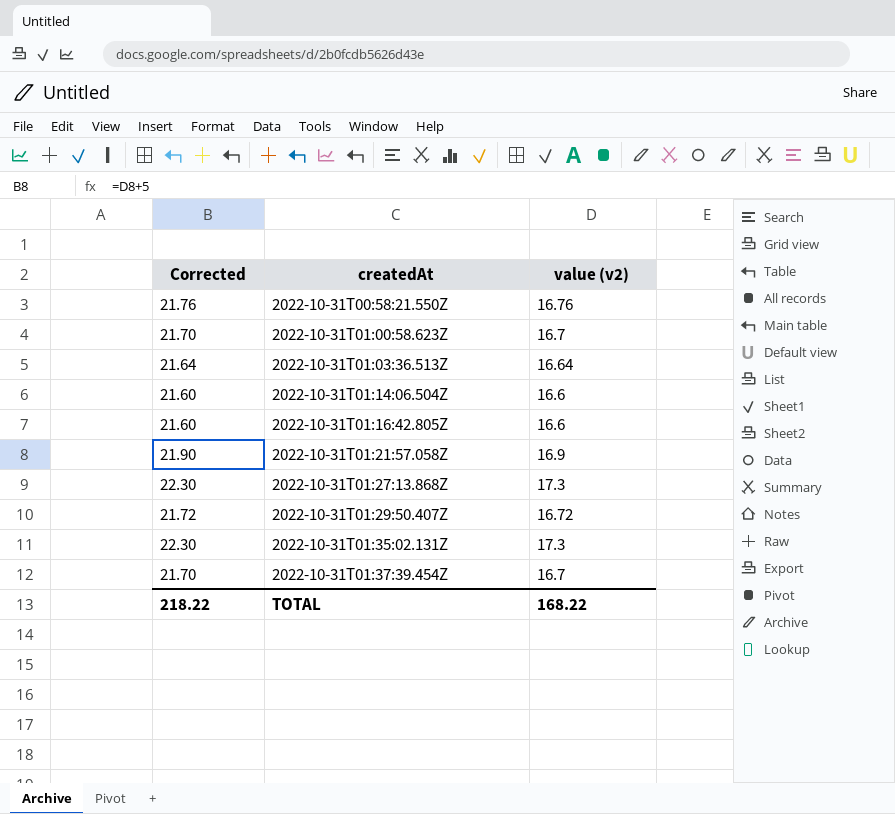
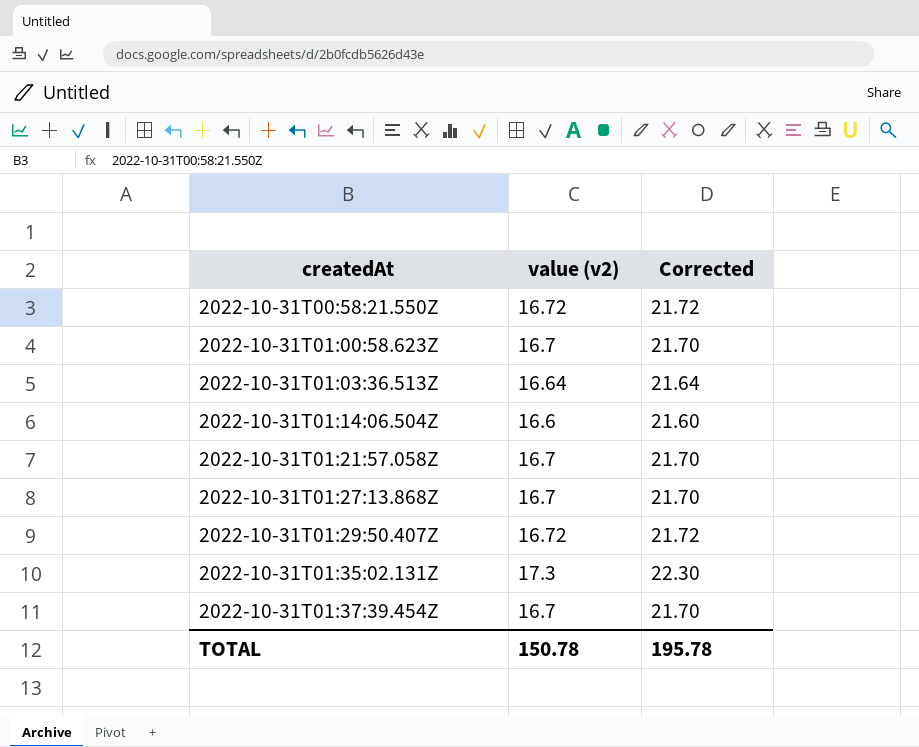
column Corrected | position: 1 -> 3
row 2022-10-31T01:16:42.805Z: 21.60 | 16.6 -> none
2022-10-31T00:58:21.550Z | value (v2): 16.76 -> 16.72
2022-10-31T00:58:21.550Z | Corrected: 21.76 -> 21.72
2022-10-31T01:21:57.058Z | value (v2): 16.9 -> 16.7
2022-10-31T01:21:57.058Z | Corrected: 21.90 -> 21.70
2022-10-31T01:27:13.868Z | value (v2): 17.3 -> 16.7
2022-10-31T01:27:13.868Z | Corrected: 22.30 -> 21.70
TOTAL | value (v2): 168.22 -> 150.78
TOTAL | Corrected: 218.22 -> 195.78

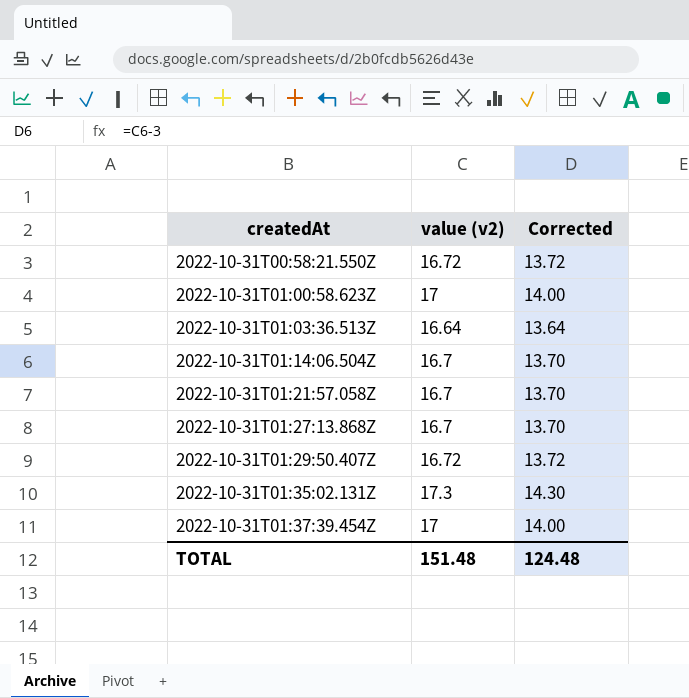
column Corrected | formula: [value (v2)] + 5 -> [value (v2)] - 3
2022-10-31T01:00:58.623Z | value (v2): 16.7 -> 17
2022-10-31T01:14:06.504Z | value (v2): 16.6 -> 16.7
2022-10-31T01:37:39.454Z | value (v2): 16.7 -> 17
TOTAL | value (v2): 150.78 -> 151.48
TOTAL | Corrected: 195.78 -> 124.48

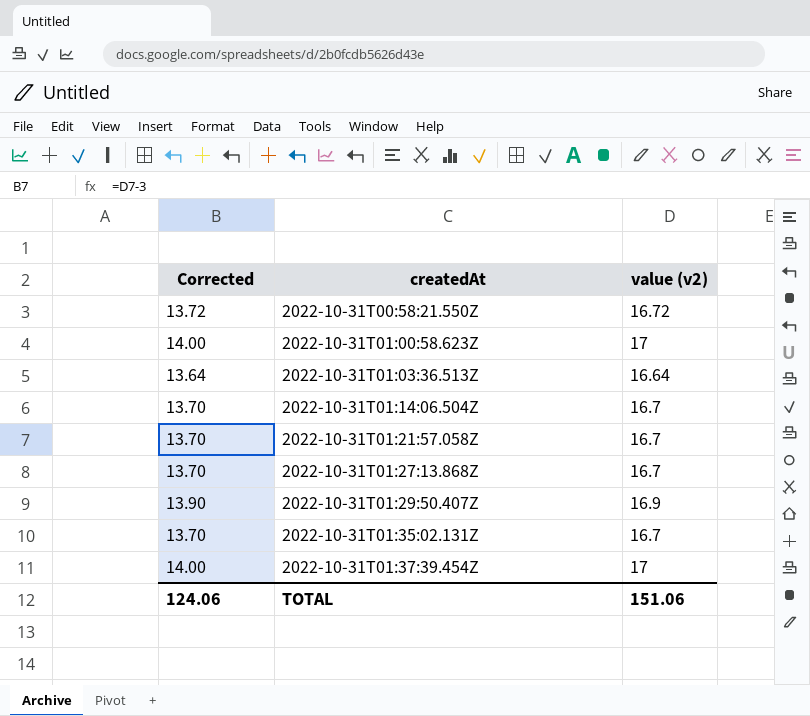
column Corrected | position: 3 -> 1
2022-10-31T01:29:50.407Z | Corrected: 13.72 -> 13.90
2022-10-31T01:29:50.407Z | value (v2): 16.72 -> 16.9
2022-10-31T01:35:02.131Z | Corrected: 14.30 -> 13.70
2022-10-31T01:35:02.131Z | value (v2): 17.3 -> 16.7
TOTAL | Corrected: 124.48 -> 124.06
TOTAL | value (v2): 151.48 -> 151.06

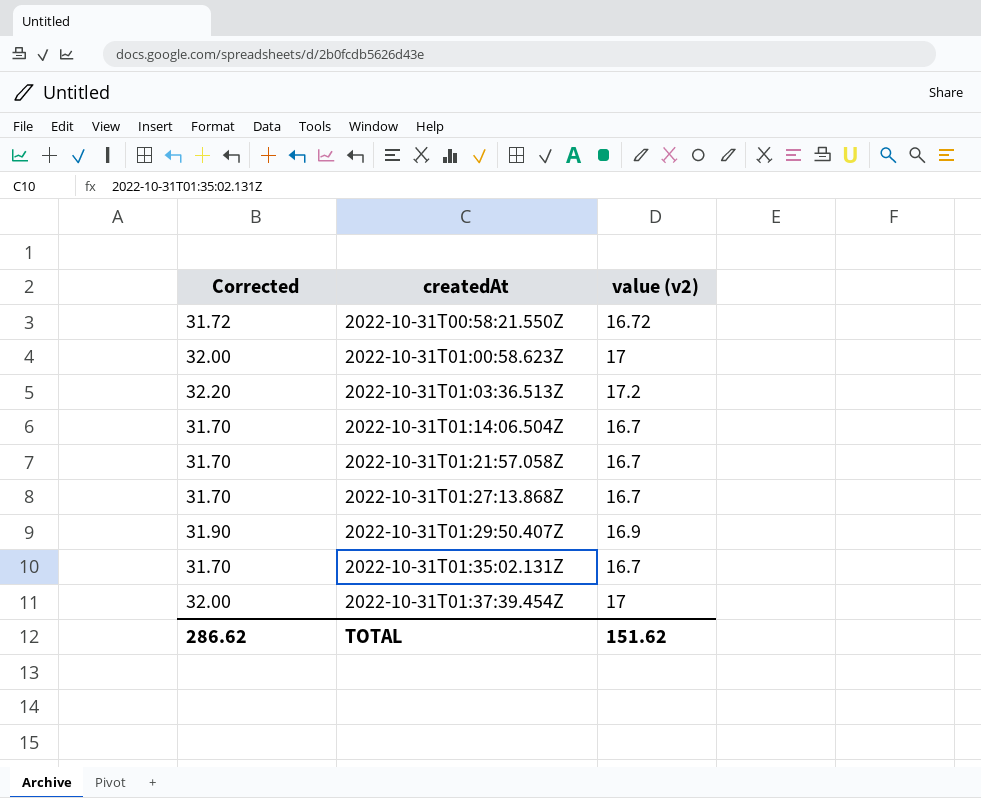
column Corrected | formula: [value (v2)] - 3 -> [value (v2)] + 15
2022-10-31T01:03:36.513Z | value (v2): 16.64 -> 17.2
TOTAL | Corrected: 124.06 -> 286.62
TOTAL | value (v2): 151.06 -> 151.62

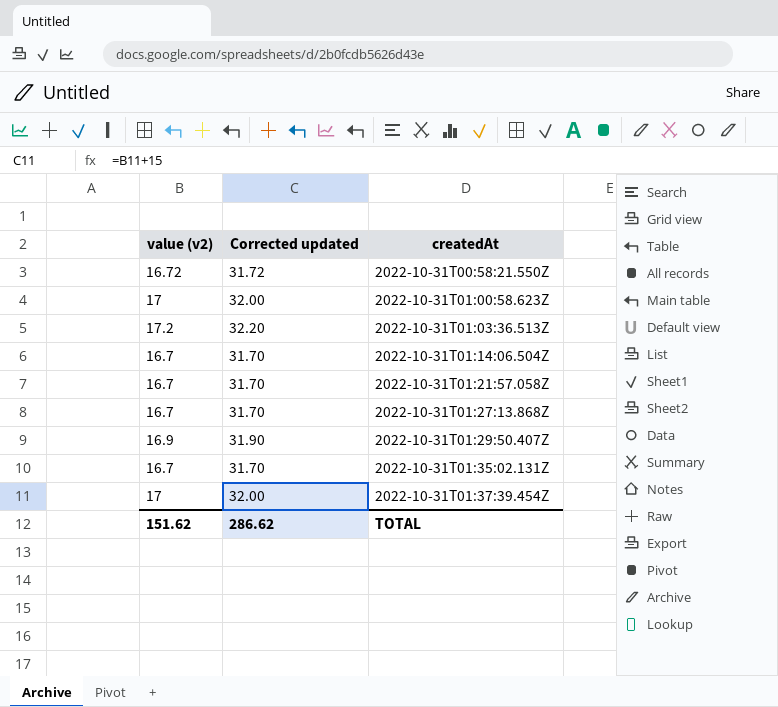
column value (v2) | position: 3 -> 1
column name: Corrected -> Corrected updated

